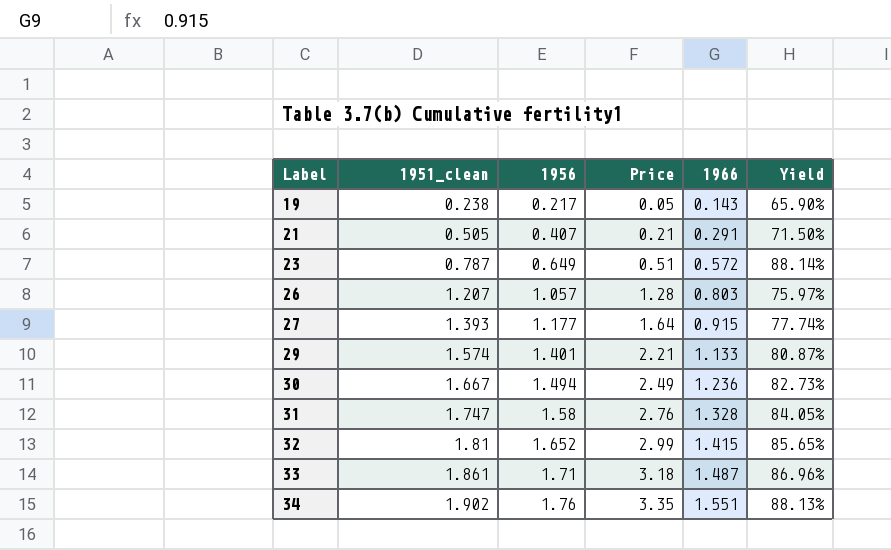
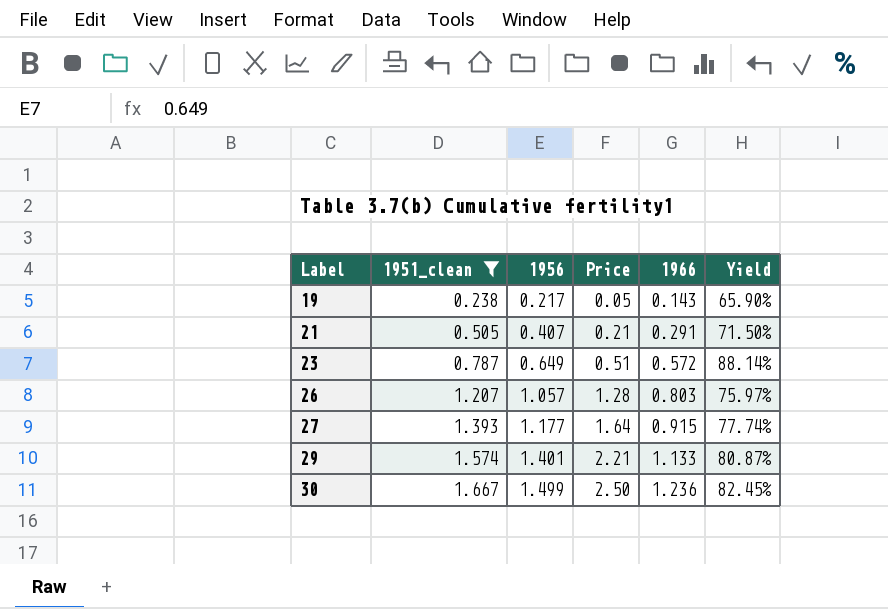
filter: none -> 1951_clean <= 1.667
30 | 1956: 1.494 -> 1.499
30 | Price: 2.49 -> 2.50
30 | Yield: 82.73% -> 82.45%

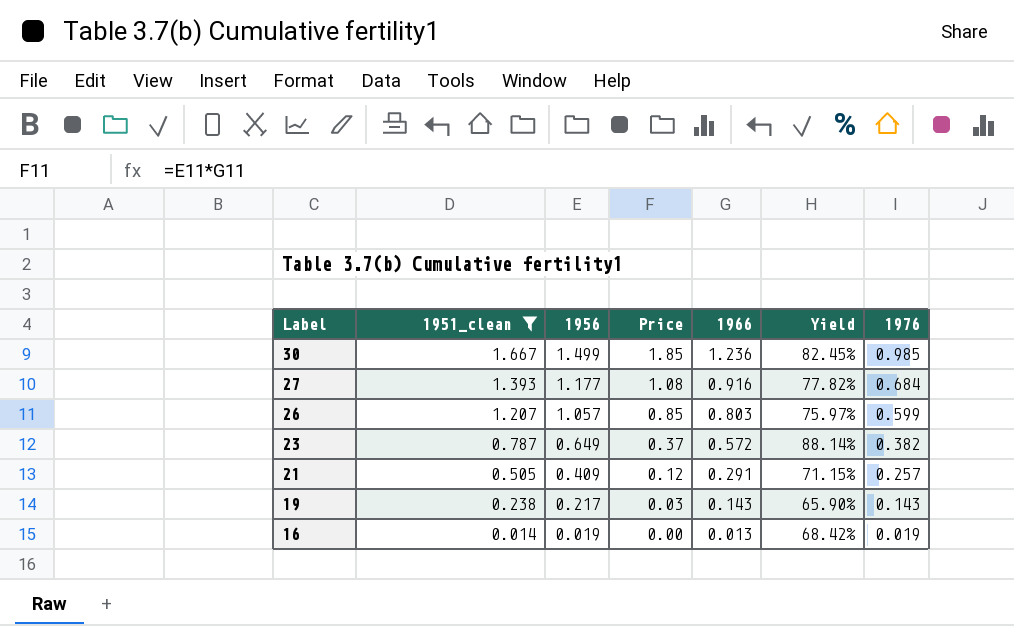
row order: Label ascending -> Label descending
column Price | formula: [1951_clean] * [1956] -> [1956] * [1966]
column 1976 | position: none -> 7
row 29: 1.574 | 1.401 | 2.21 | 1.133 | 80.87% -> none
27 | 1966: 0.915 -> 0.916
27 | Yield: 77.74% -> 77.82%
21 | 1956: 0.407 -> 0.409
21 | Yield: 71.50% -> 71.15%
row 16: none -> 0.014 | 0.019 | 0.00 | 0.013 | 68.42% | 0.019

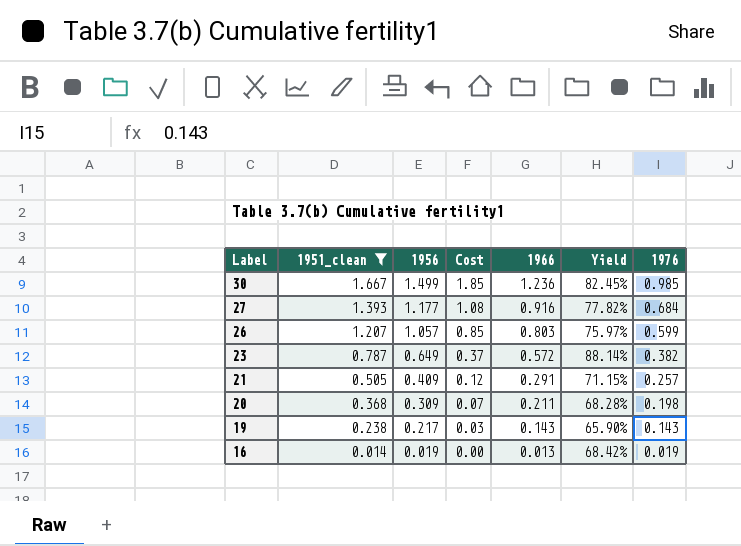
column name: Price -> Cost
row 20: none -> 0.368 | 0.309 | 0.07 | 0.211 | 68.28% | 0.198

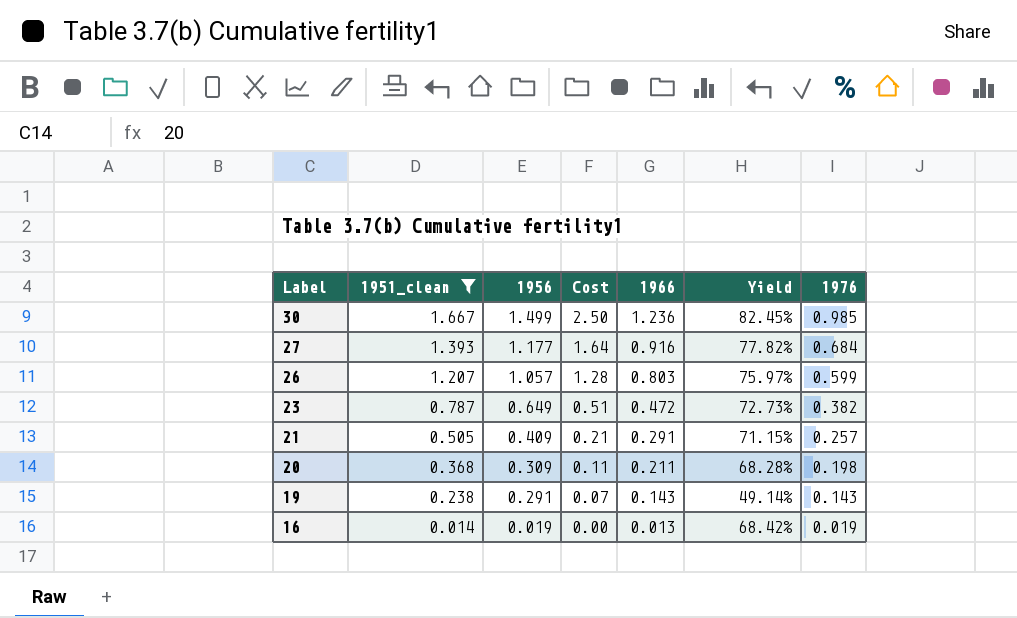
column Cost | formula: [1956] * [1966] -> [1951_clean] * [1956]
23 | 1966: 0.572 -> 0.472
23 | Yield: 88.14% -> 72.73%
19 | 1956: 0.217 -> 0.291
19 | Yield: 65.90% -> 49.14%

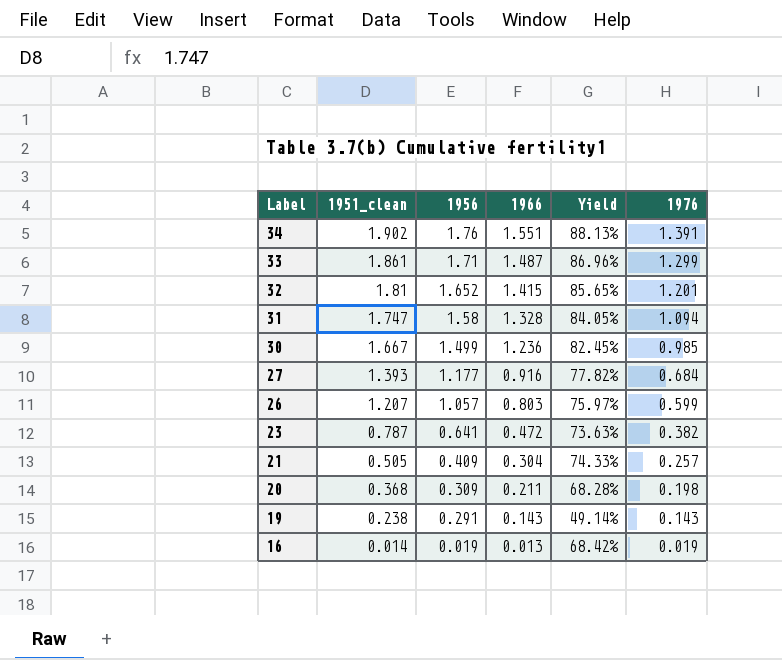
filter: 1951_clean <= 1.667 -> none
column Cost | formula: [1951_clean] * [1956] -> none
23 | 1956: 0.649 -> 0.641
23 | Yield: 72.73% -> 73.63%
21 | 1966: 0.291 -> 0.304
21 | Yield: 71.15% -> 74.33%

